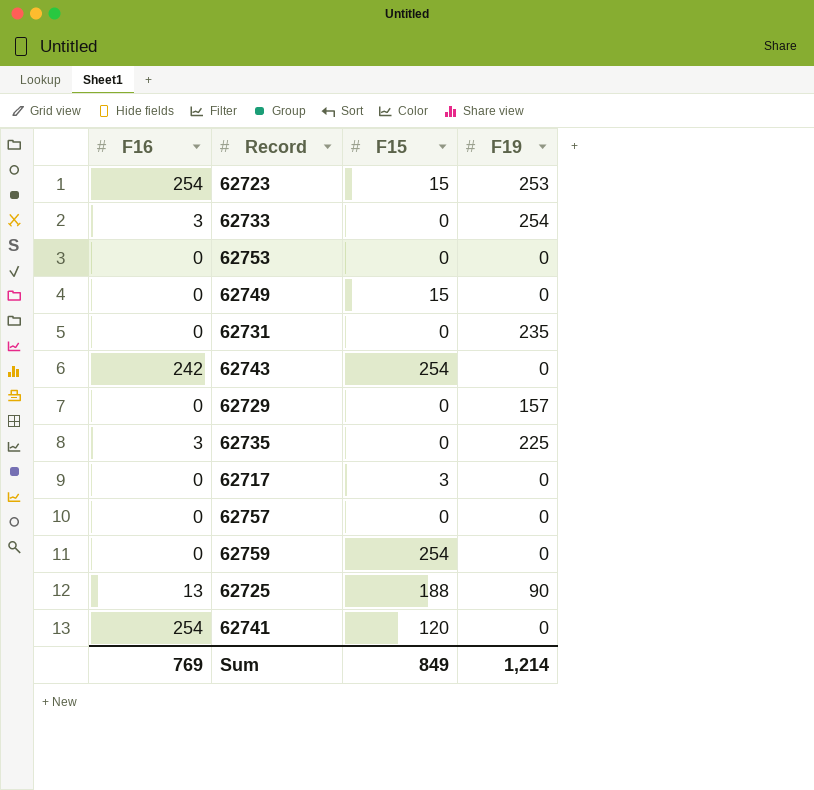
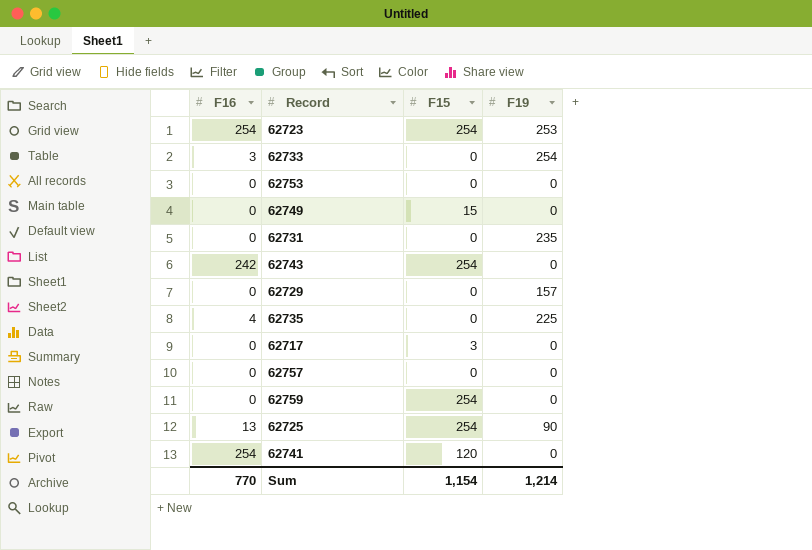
62723 | F15: 15 -> 254
62735 | F16: 3 -> 4
62725 | F15: 188 -> 254
Sum | F16: 769 -> 770
Sum | F15: 849 -> 1,154

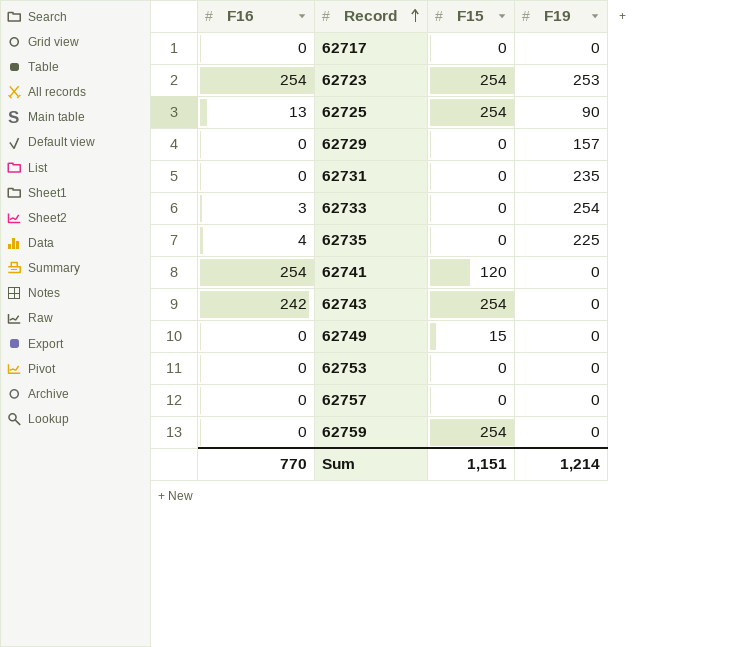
row order: none -> Record ascending
62717 | F15: 3 -> 0
Sum | F15: 1,154 -> 1,151

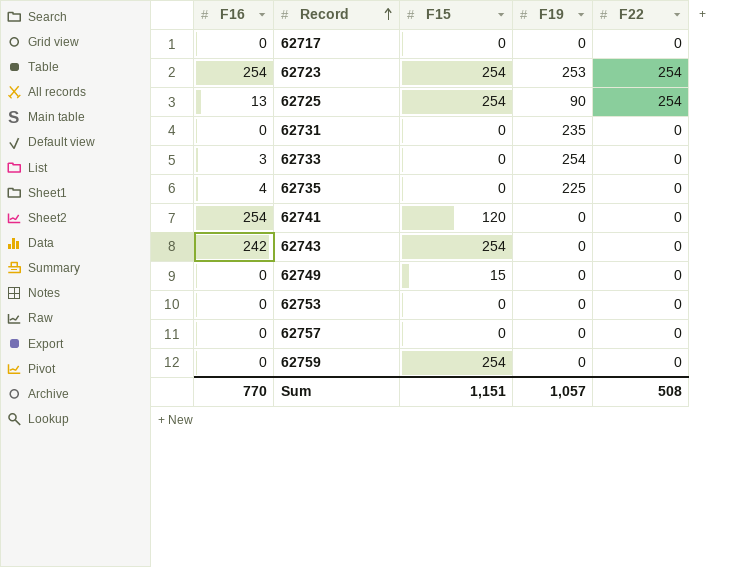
column F22 | position: none -> 5
row 62729: 0 | 0 | 157 -> none
Sum | F19: 1,214 -> 1,057

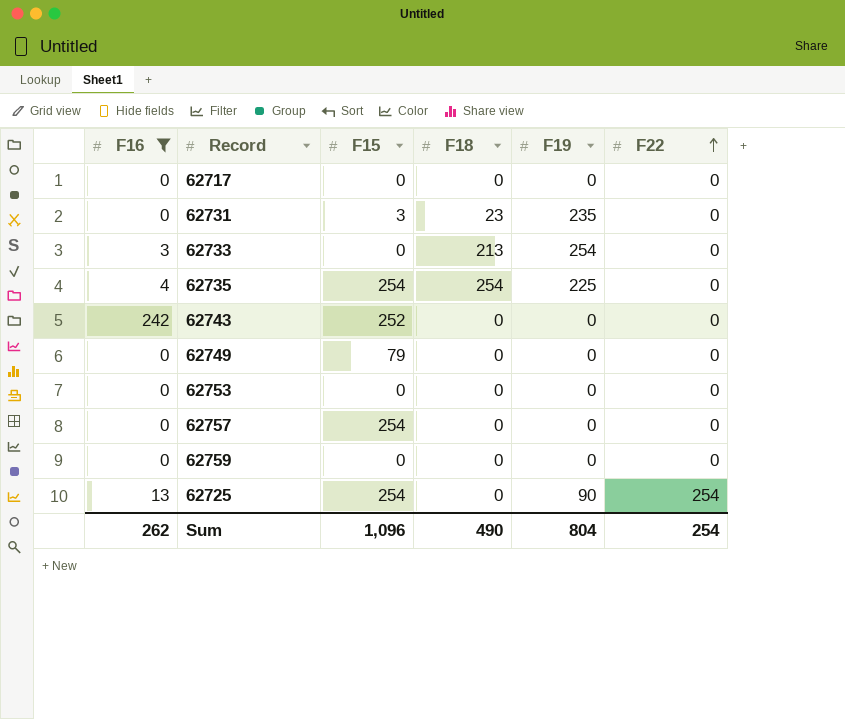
filter: none -> F16 != 254
row order: Record ascending -> F22 ascending
column F18 | position: none -> 4
62731 | F15: 0 -> 3
62735 | F15: 0 -> 254
62743 | F15: 254 -> 252
62749 | F15: 15 -> 79
62757 | F15: 0 -> 254
62759 | F15: 254 -> 0
Sum | F16: 770 -> 262
Sum | F15: 1,151 -> 1,096
Sum | F19: 1,057 -> 804
Sum | F22: 508 -> 254

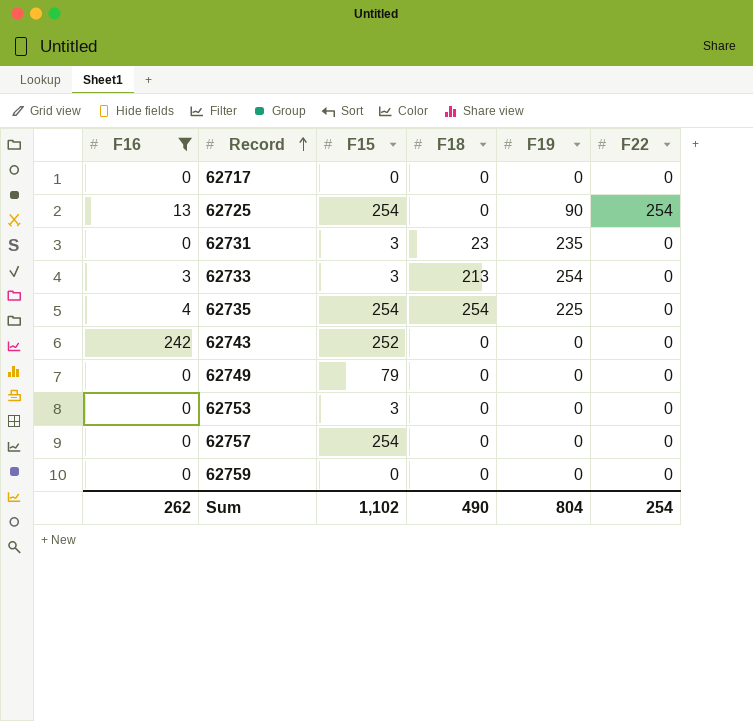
row order: F22 ascending -> Record ascending
62733 | F15: 0 -> 3
62753 | F15: 0 -> 3
Sum | F15: 1,096 -> 1,102

